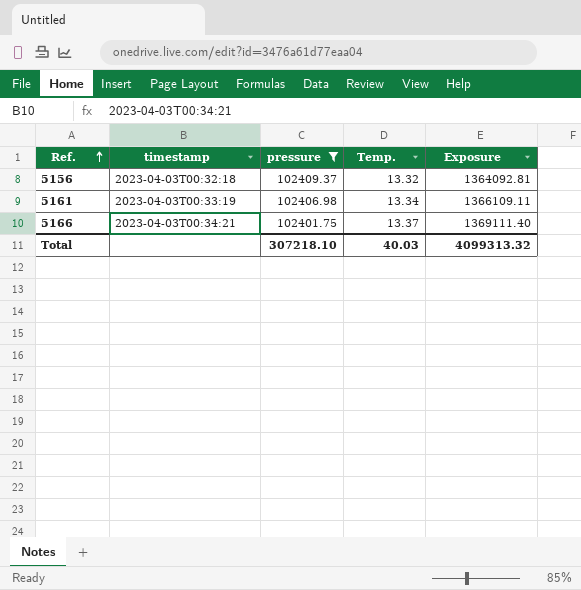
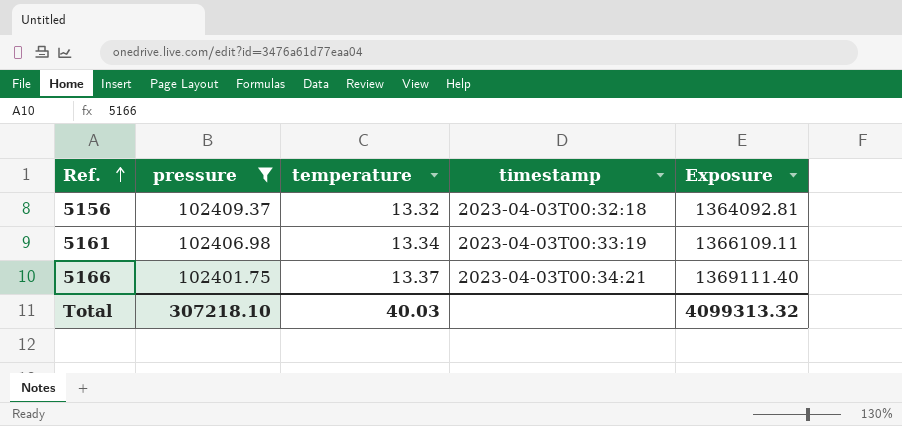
column name: Temp. -> temperature
column timestamp | position: 2 -> 4

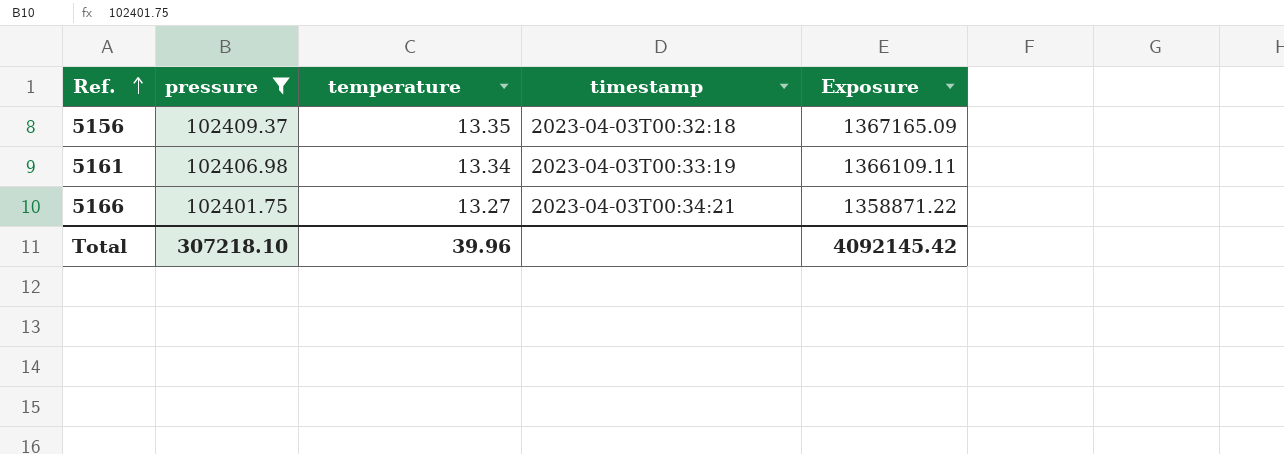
5156 | temperature: 13.32 -> 13.35
5156 | Exposure: 1364092.81 -> 1367165.09
5166 | temperature: 13.37 -> 13.27
5166 | Exposure: 1369111.40 -> 1358871.22
Total | temperature: 40.03 -> 39.96
Total | Exposure: 4099313.32 -> 4092145.42

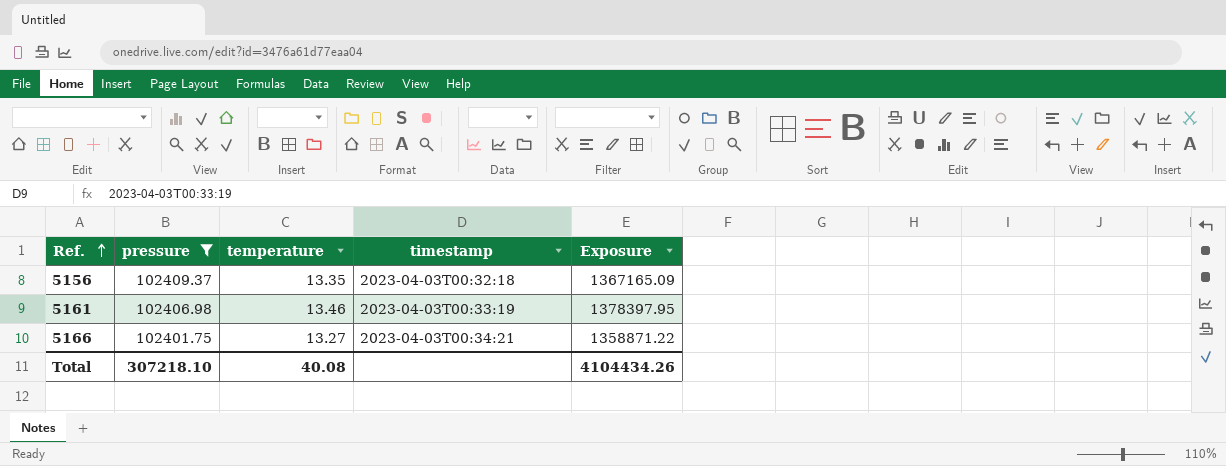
5161 | temperature: 13.34 -> 13.46
5161 | Exposure: 1366109.11 -> 1378397.95
Total | temperature: 39.96 -> 40.08
Total | Exposure: 4092145.42 -> 4104434.26

